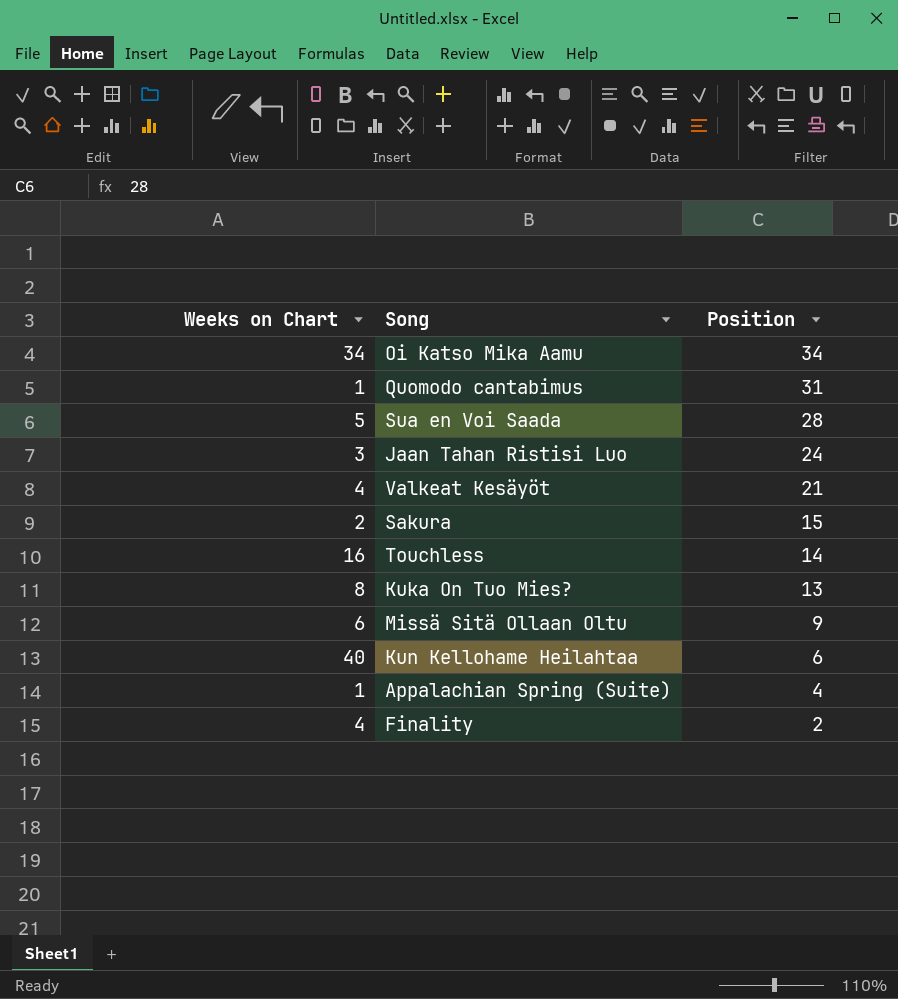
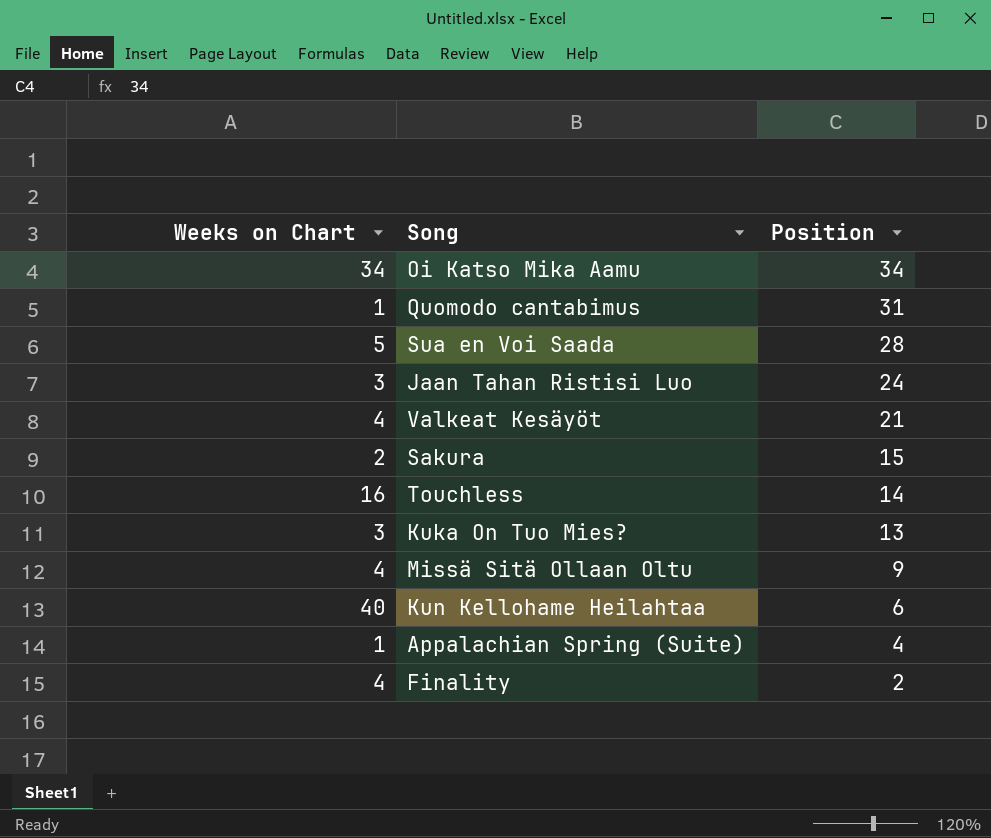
Kuka On Tuo Mies? | Weeks on Chart: 8 -> 3
Missä Sitä Ollaan Oltu | Weeks on Chart: 6 -> 4

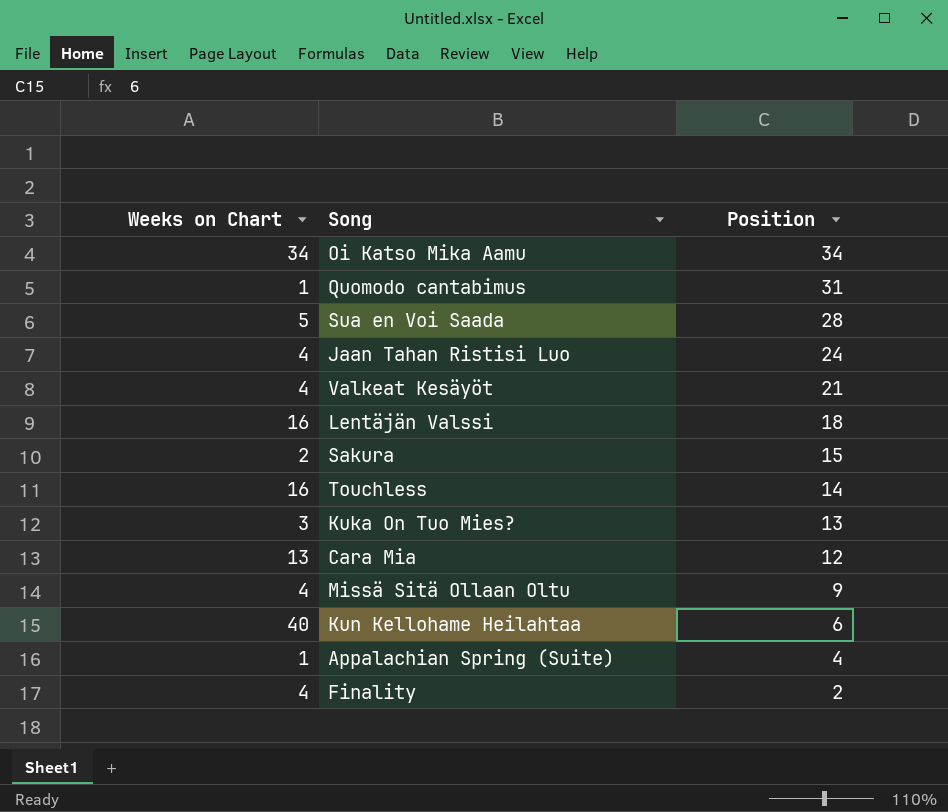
Jaan Tahan Ristisi Luo | Weeks on Chart: 3 -> 4
row Lentäjän Valssi: none -> 16 | 18
row Cara Mia: none -> 13 | 12

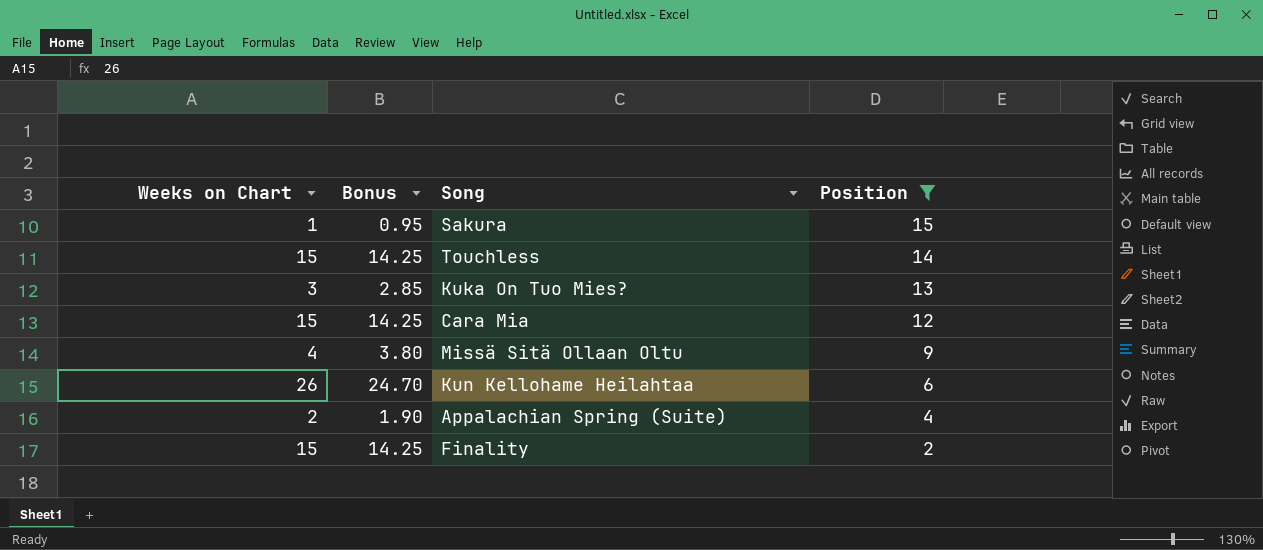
filter: none -> Position <= 15
column Bonus | formula: none -> [Weeks on Chart] * 0.95
Sakura | Weeks on Chart: 2 -> 1
Touchless | Weeks on Chart: 16 -> 15
Cara Mia | Weeks on Chart: 13 -> 15
Kun Kellohame Heilahtaa | Weeks on Chart: 40 -> 26
Appalachian Spring (Suite) | Weeks on Chart: 1 -> 2
Finality | Weeks on Chart: 4 -> 15

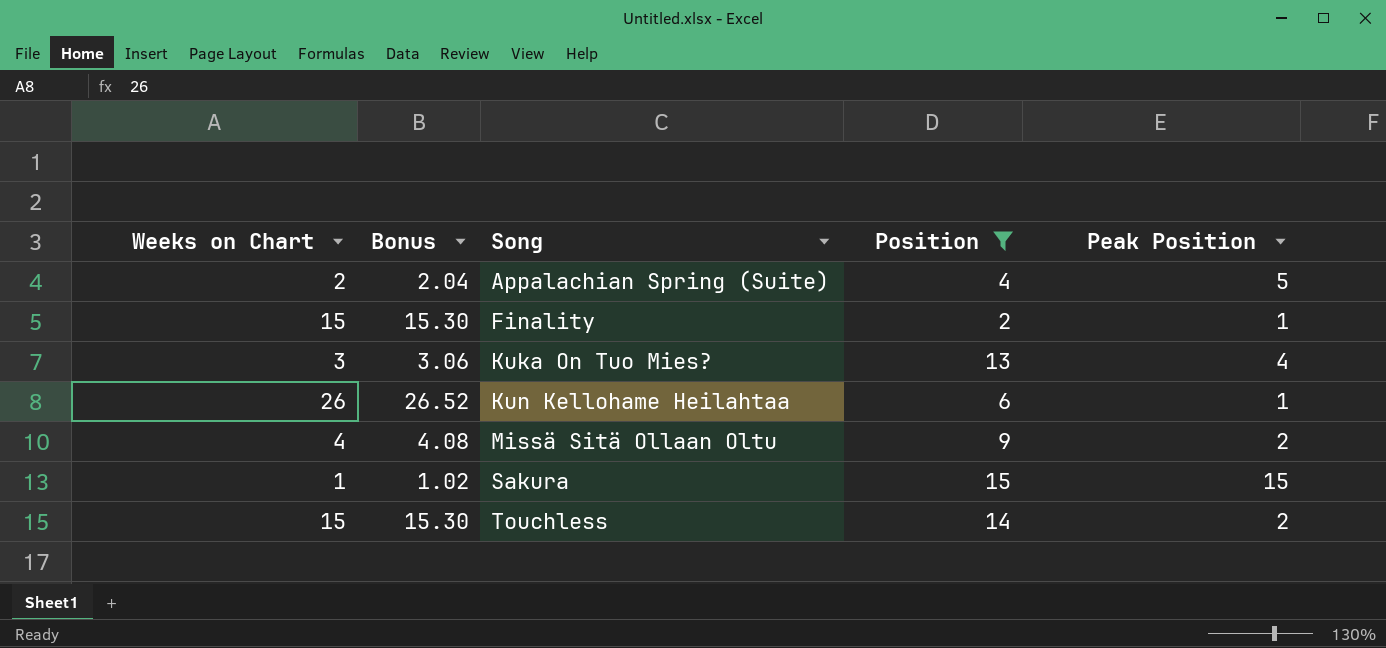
row order: Position descending -> Song ascending
column Bonus | formula: [Weeks on Chart] * 0.95 -> [Weeks on Chart] * 1.02
column Peak Position | position: none -> 5
row Cara Mia: 15 | 14.25 | 12 -> none

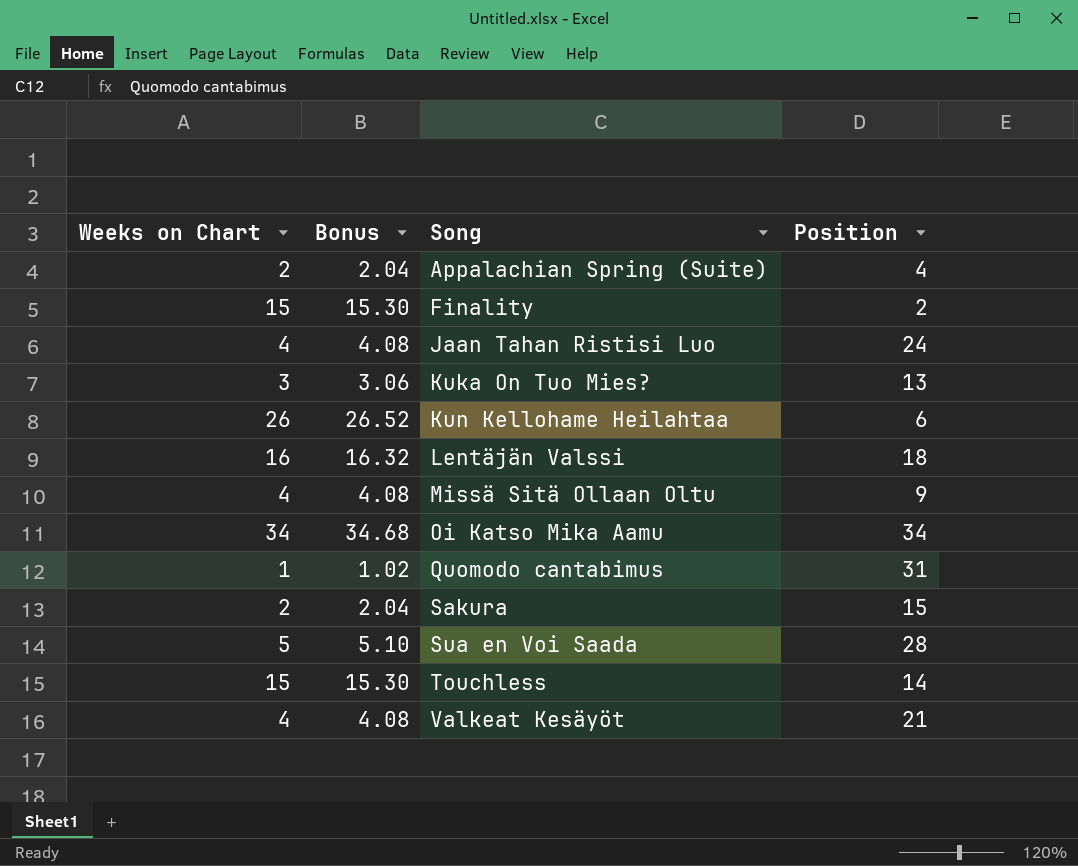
filter: Position <= 15 -> none
column Peak Position | position: 5 -> none
Sakura | Weeks on Chart: 1 -> 2
Sakura | Bonus: 1.02 -> 2.04

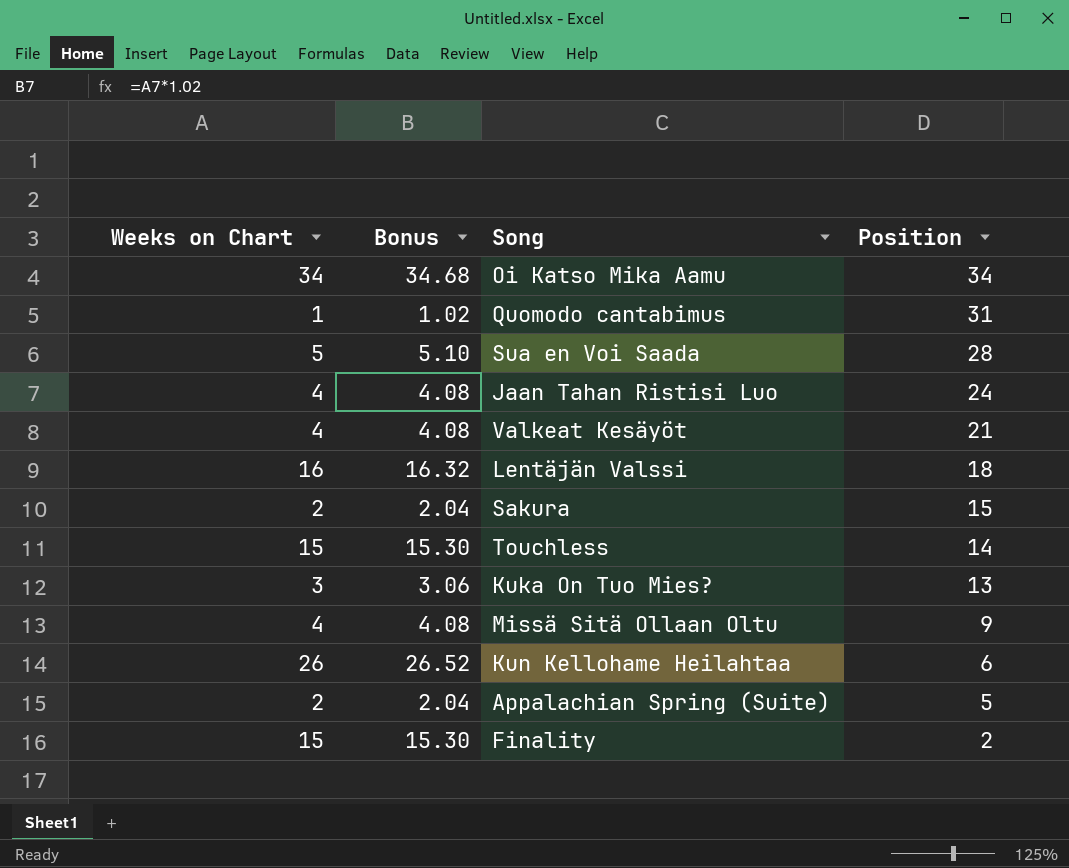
row order: Song ascending -> Position descending
Appalachian Spring (Suite) | Position: 4 -> 5

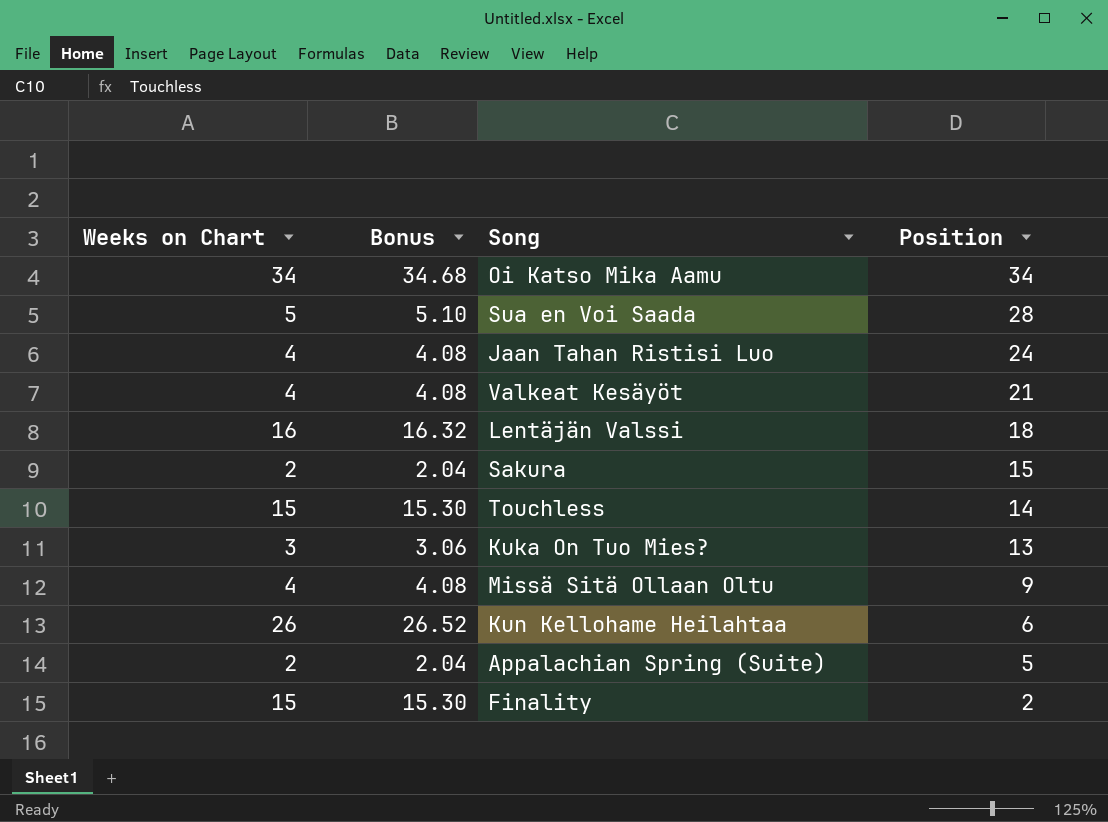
row Quomodo cantabimus: 1 | 1.02 | 31 -> none

